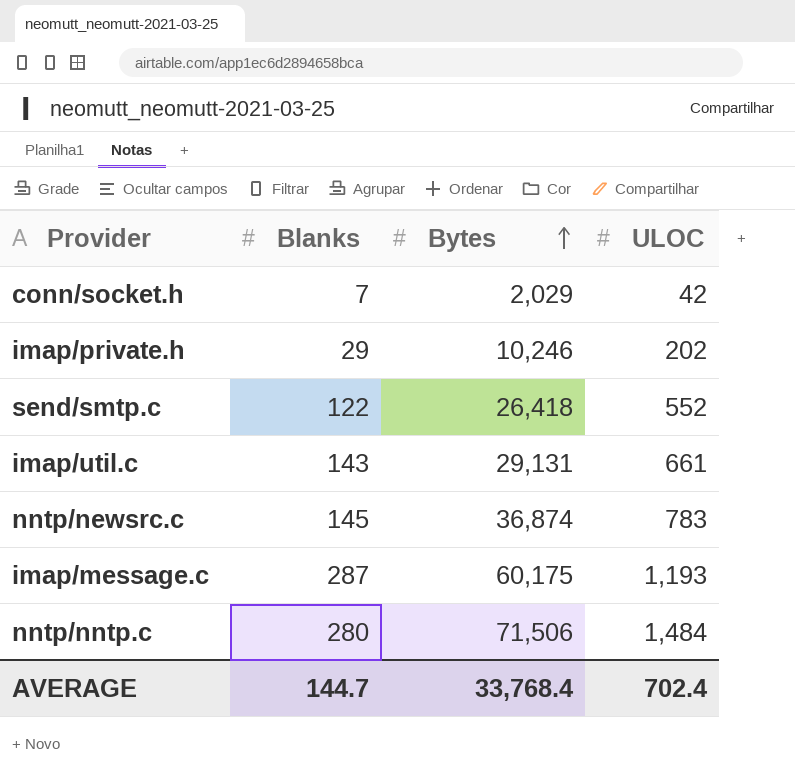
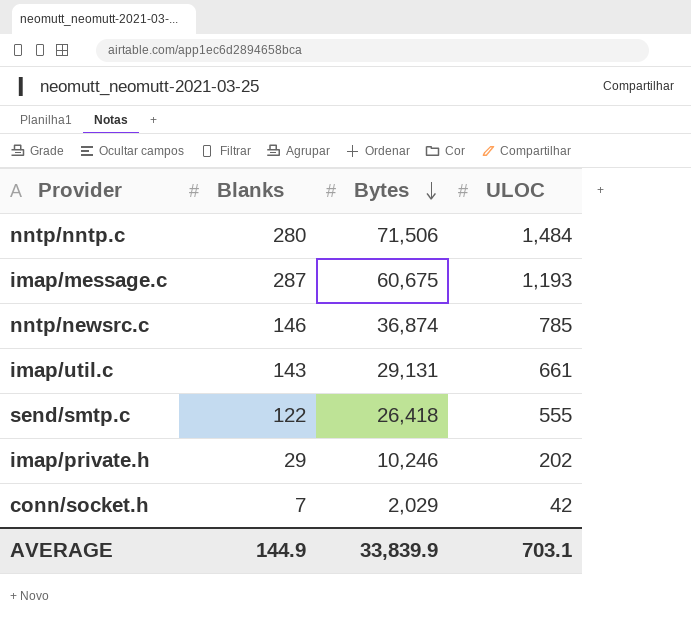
row order: Bytes ascending -> Bytes descending
imap/message.c | Bytes: 60,175 -> 60,675
nntp/newsrc.c | Blanks: 145 -> 146
nntp/newsrc.c | ULOC: 783 -> 785
send/smtp.c | ULOC: 552 -> 555
AVERAGE | Blanks: 144.7 -> 144.9
AVERAGE | Bytes: 33,768.4 -> 33,839.9
AVERAGE | ULOC: 702.4 -> 703.1

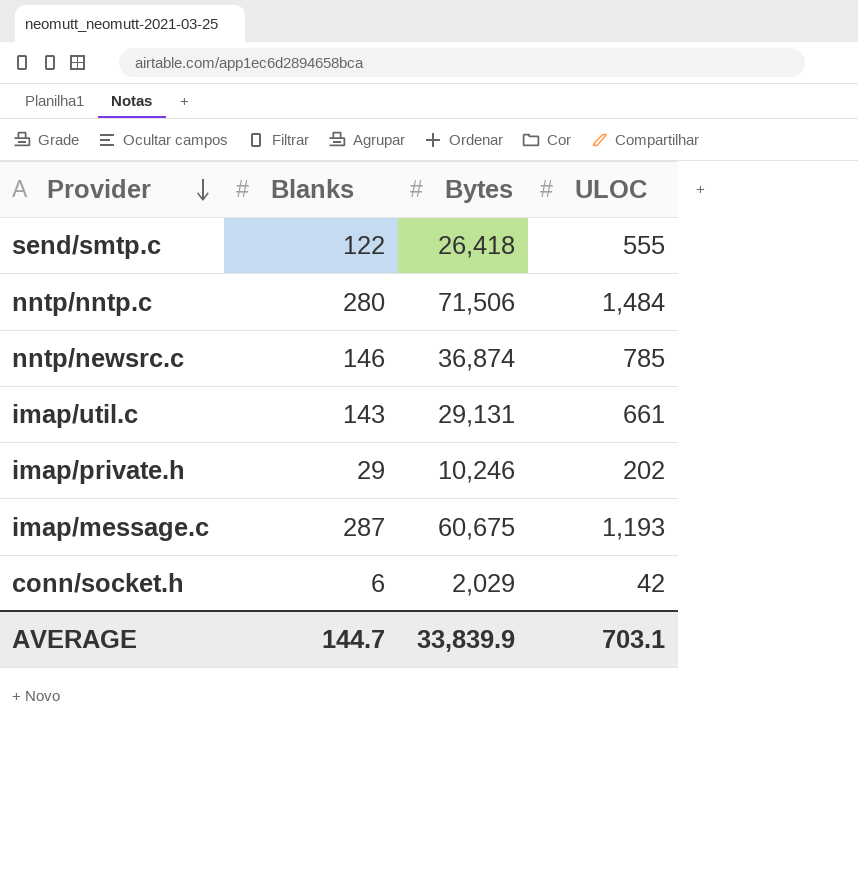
row order: Bytes descending -> Provider descending
conn/socket.h | Blanks: 7 -> 6
AVERAGE | Blanks: 144.9 -> 144.7

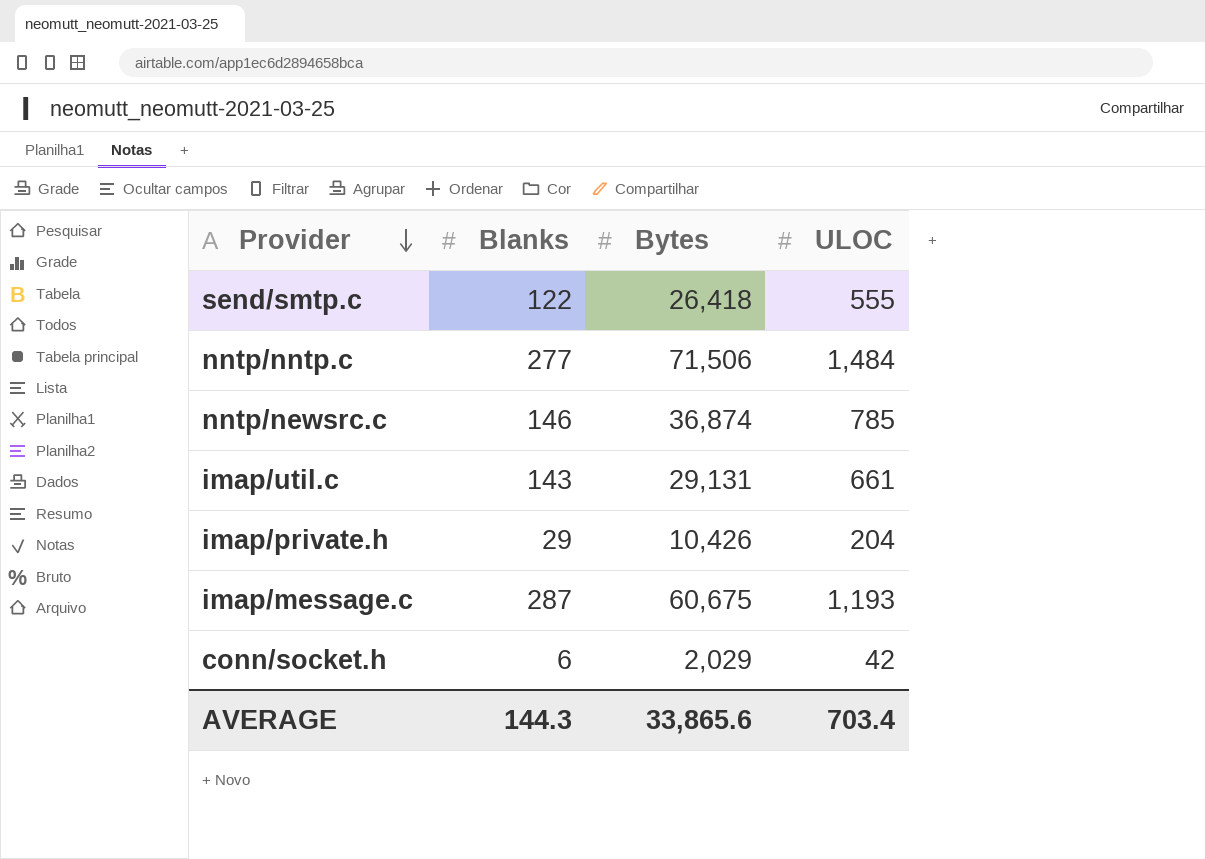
nntp/nntp.c | Blanks: 280 -> 277
imap/private.h | Bytes: 10,246 -> 10,426
imap/private.h | ULOC: 202 -> 204
AVERAGE | Blanks: 144.7 -> 144.3
AVERAGE | Bytes: 33,839.9 -> 33,865.6
AVERAGE | ULOC: 703.1 -> 703.4

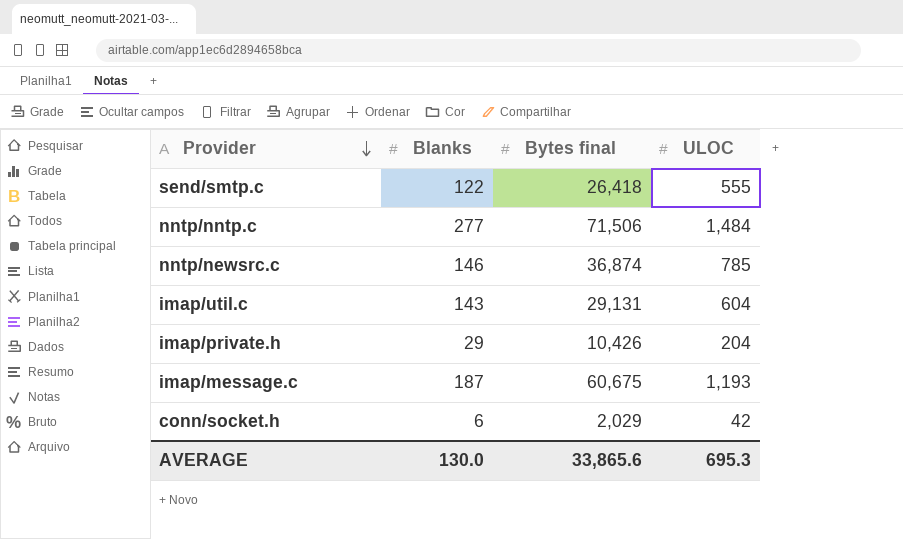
column name: Bytes -> Bytes final
imap/util.c | ULOC: 661 -> 604
imap/message.c | Blanks: 287 -> 187
AVERAGE | Blanks: 144.3 -> 130.0
AVERAGE | ULOC: 703.4 -> 695.3

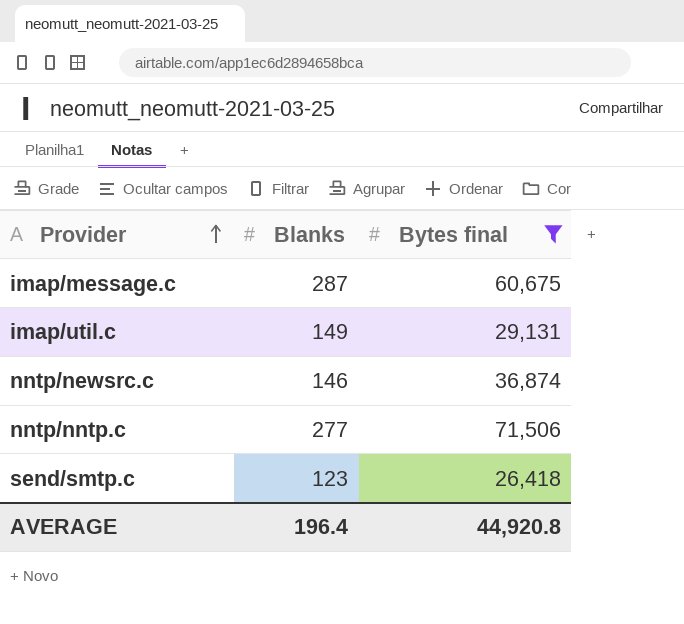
filter: none -> Bytes final >= 26,418
row order: Provider descending -> Provider ascending
column ULOC | position: 4 -> none
imap/message.c | Blanks: 187 -> 287
imap/util.c | Blanks: 143 -> 149
send/smtp.c | Blanks: 122 -> 123
AVERAGE | Blanks: 130.0 -> 196.4
AVERAGE | Bytes final: 33,865.6 -> 44,920.8

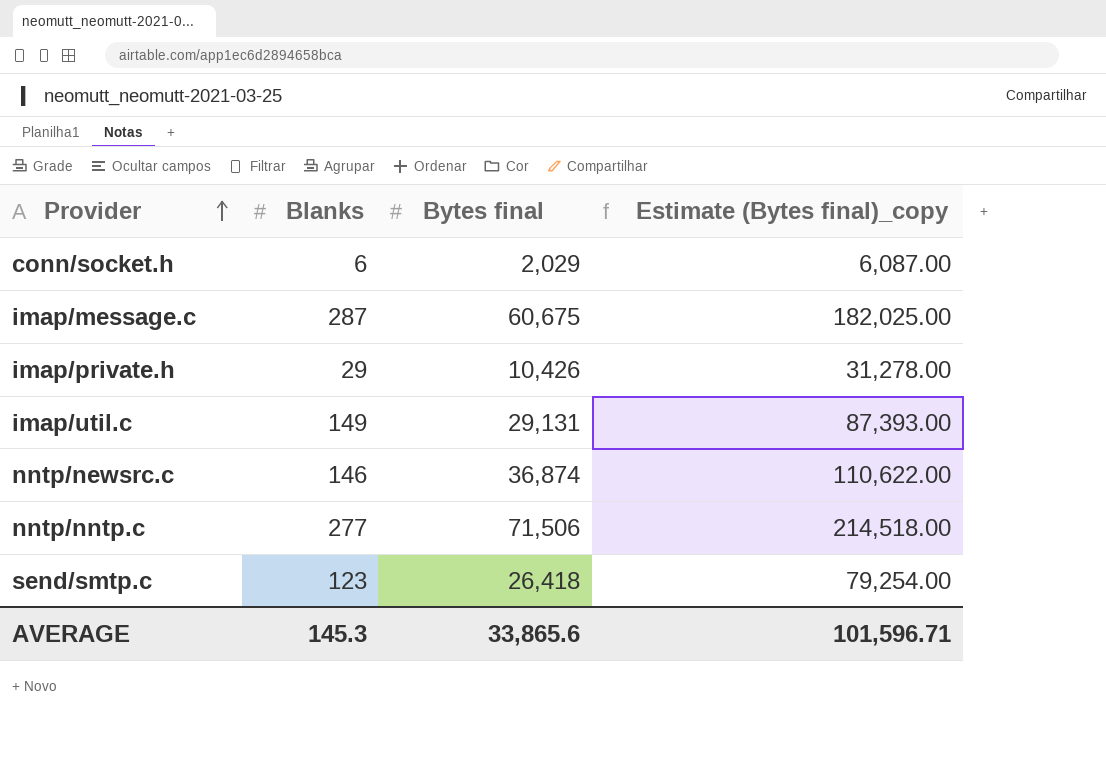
filter: Bytes final >= 26,418 -> none
column Estimate (Bytes final)_copy | formula: none -> [Bytes final] * 3
AVERAGE | Blanks: 196.4 -> 145.3
AVERAGE | Bytes final: 44,920.8 -> 33,865.6

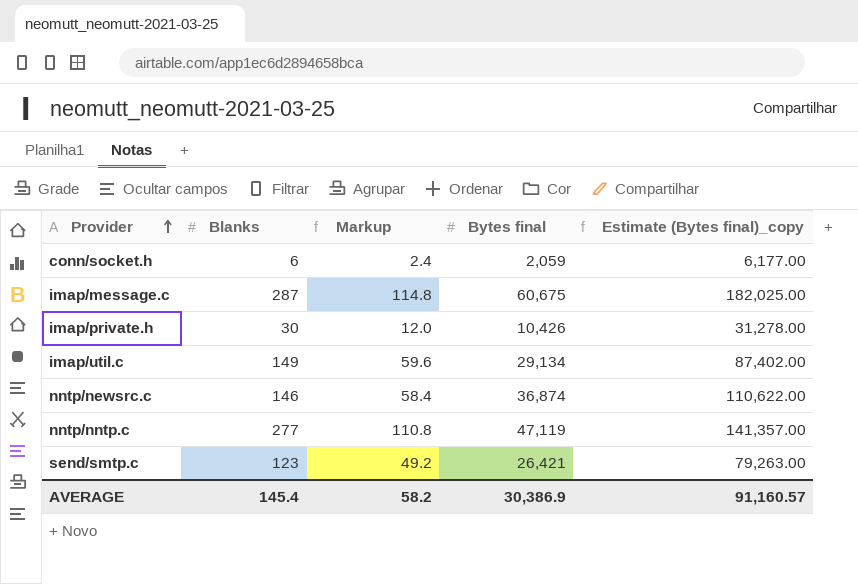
column Markup | formula: none -> [Blanks] * 0.4
conn/socket.h | Bytes final: 2,029 -> 2,059
conn/socket.h | Estimate (Bytes final)_copy: 6,087.00 -> 6,177.00
imap/private.h | Blanks: 29 -> 30
imap/util.c | Bytes final: 29,131 -> 29,134
imap/util.c | Estimate (Bytes final)_copy: 87,393.00 -> 87,402.00
nntp/nntp.c | Bytes final: 71,506 -> 47,119
nntp/nntp.c | Estimate (Bytes final)_copy: 214,518.00 -> 141,357.00
send/smtp.c | Bytes final: 26,418 -> 26,421
send/smtp.c | Estimate (Bytes final)_copy: 79,254.00 -> 79,263.00
AVERAGE | Blanks: 145.3 -> 145.4
AVERAGE | Bytes final: 33,865.6 -> 30,386.9
AVERAGE | Estimate (Bytes final)_copy: 101,596.71 -> 91,160.57

